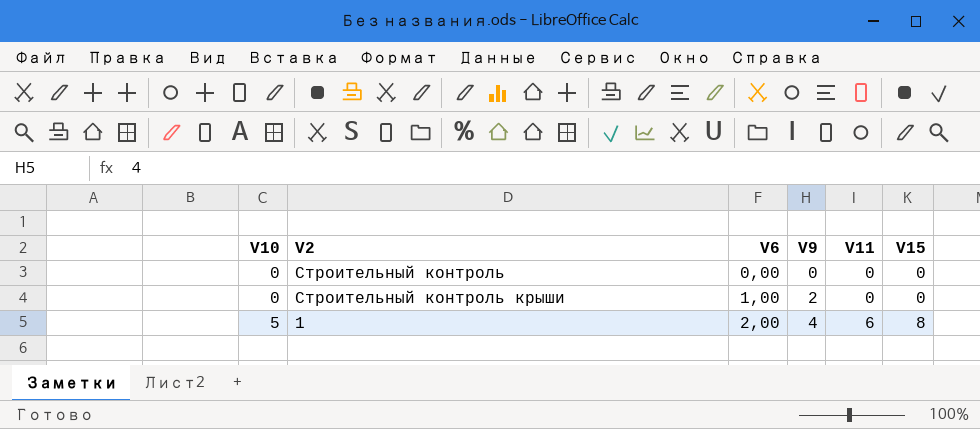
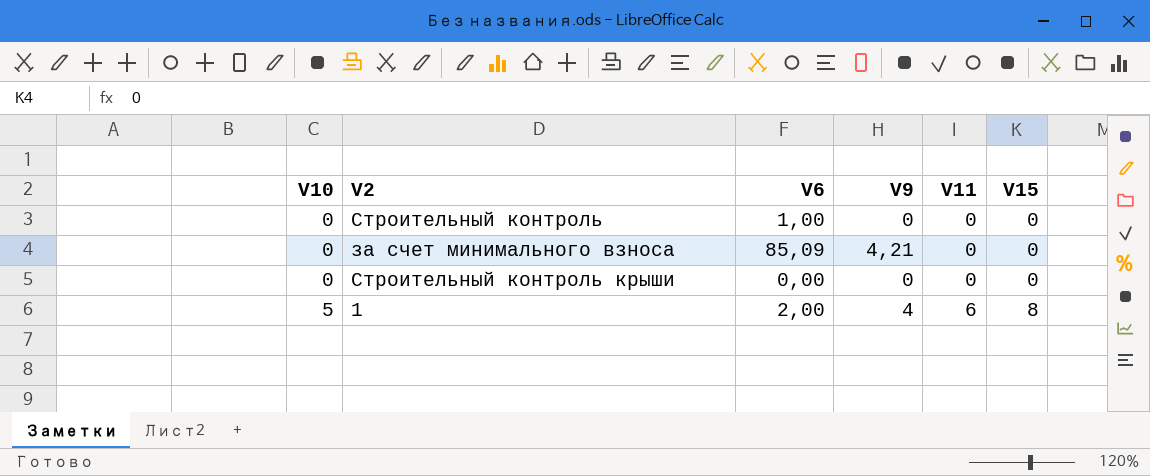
Строительный контроль | V6: 0,00 -> 1,00
row за счет минимального взноса: none -> 0 | 85,09 | 4,21 | 0 | 0
Строительный контроль крыши | V6: 1,00 -> 0,00
Строительный контроль крыши | V9: 2 -> 0

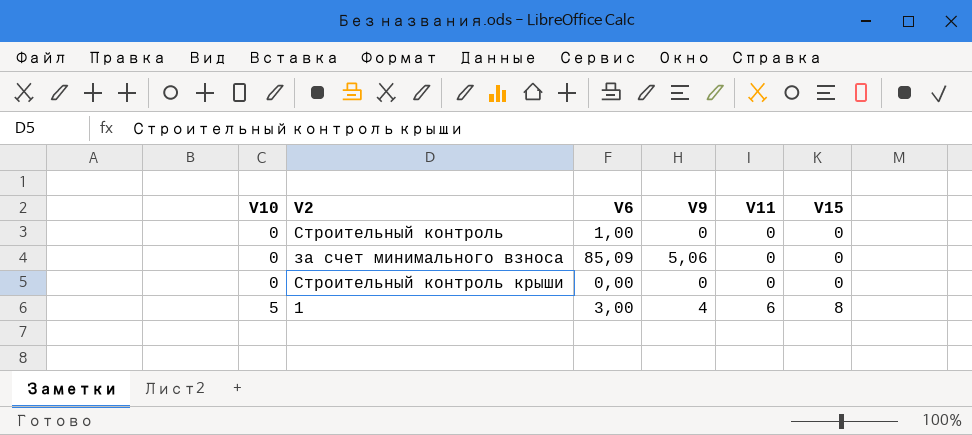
за счет минимального взноса | V9: 4,21 -> 5,06
1 | V6: 2,00 -> 3,00

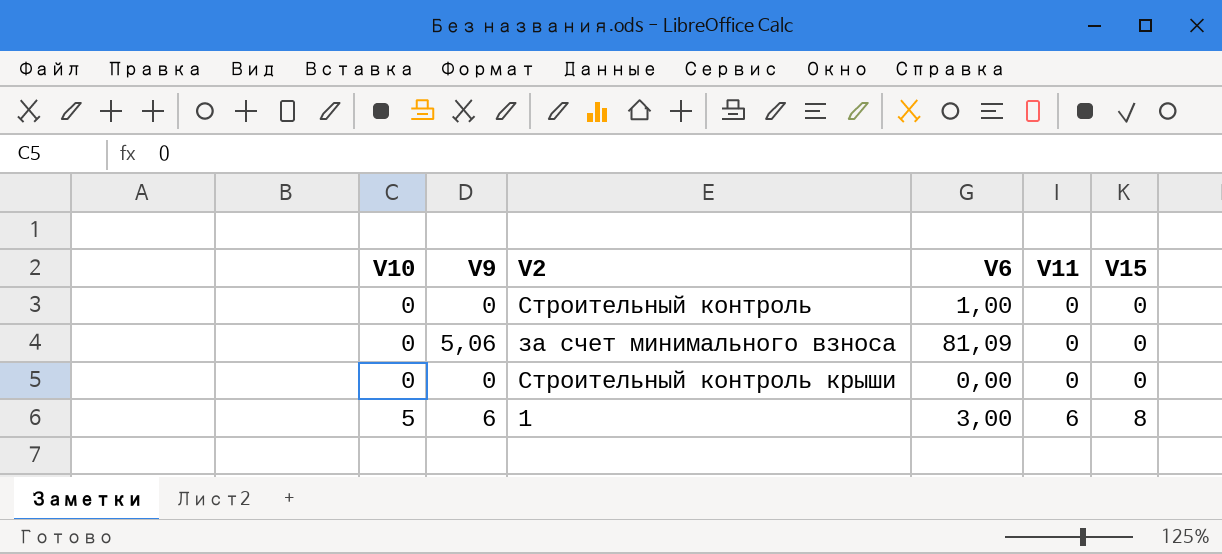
column V9 | position: 4 -> 2
за счет минимального взноса | V6: 85,09 -> 81,09
1 | V9: 4 -> 6

